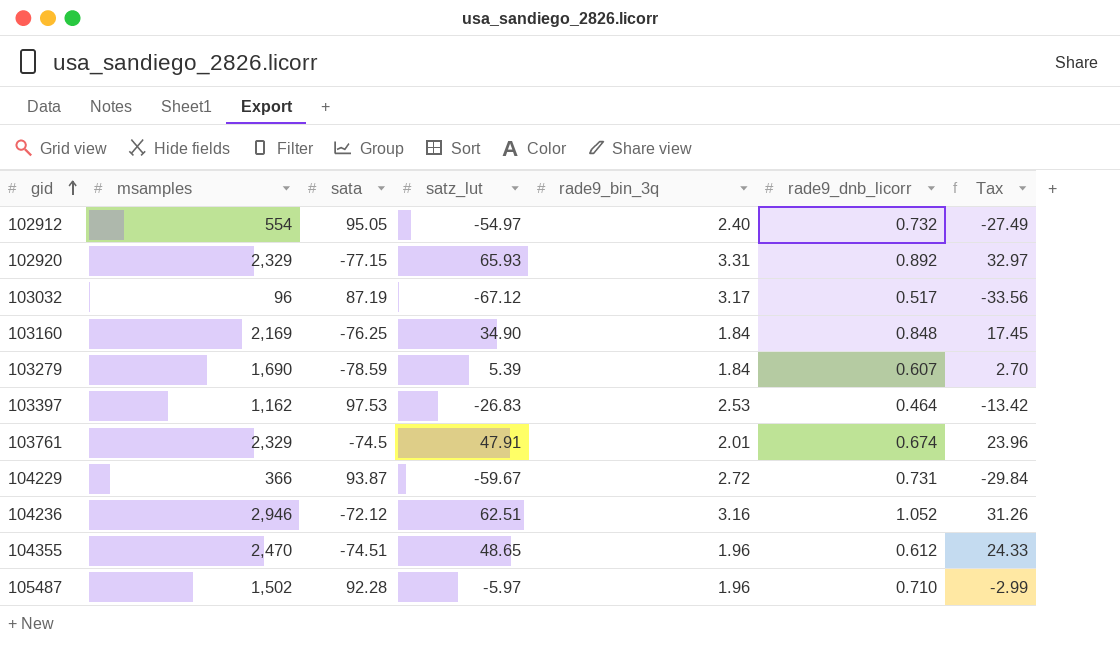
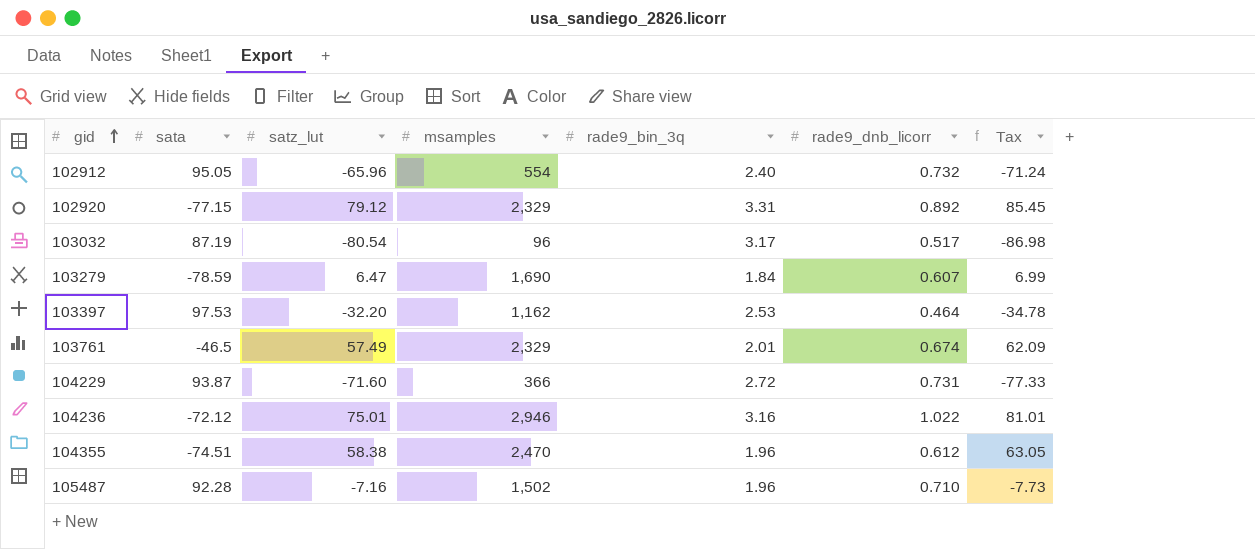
column msamples | position: 2 -> 4
column Tax | formula: [satz_lut] * 0.5 -> [satz_lut] * 1.08
row 103160: 2,169 | -76.25 | 34.90 | 1.84 | 0.848 | 17.45 -> none
102912 | satz_lut: -54.97 -> -65.96
102920 | satz_lut: 65.93 -> 79.12
103032 | satz_lut: -67.12 -> -80.54
103279 | satz_lut: 5.39 -> 6.47
103397 | satz_lut: -26.83 -> -32.20
103761 | sata: -74.5 -> -46.5
103761 | satz_lut: 47.91 -> 57.49
104229 | satz_lut: -59.67 -> -71.60
104236 | satz_lut: 62.51 -> 75.01
104236 | rade9_dnb_licorr: 1.052 -> 1.022
104355 | satz_lut: 48.65 -> 58.38
105487 | satz_lut: -5.97 -> -7.16

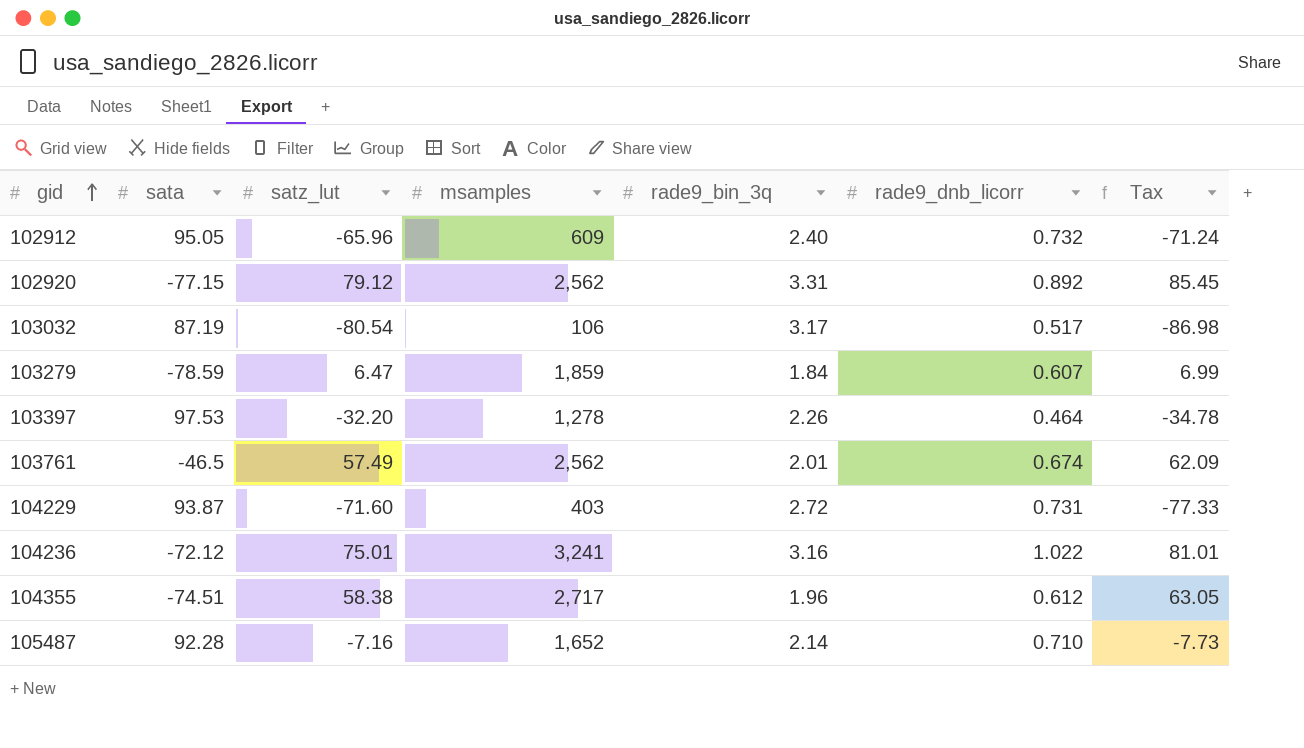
102912 | msamples: 554 -> 609
102920 | msamples: 2,329 -> 2,562
103032 | msamples: 96 -> 106
103279 | msamples: 1,690 -> 1,859
103397 | msamples: 1,162 -> 1,278
103397 | rade9_bin_3q: 2.53 -> 2.26
103761 | msamples: 2,329 -> 2,562
104229 | msamples: 366 -> 403
104236 | msamples: 2,946 -> 3,241
104355 | msamples: 2,470 -> 2,717
105487 | msamples: 1,502 -> 1,652
105487 | rade9_bin_3q: 1.96 -> 2.14

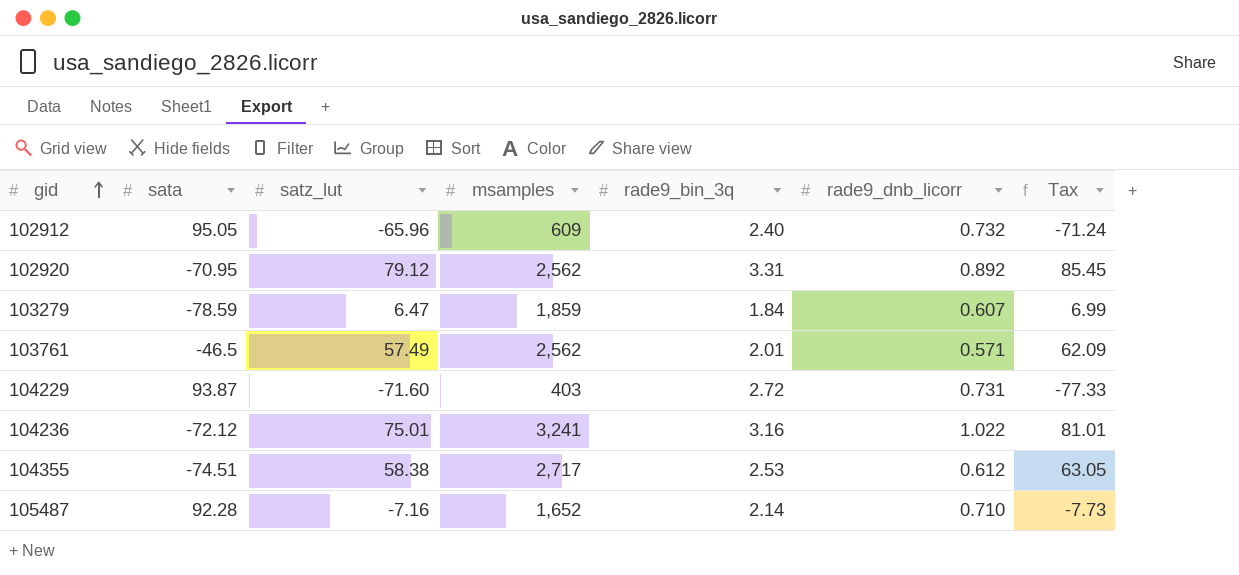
row 103032: 87.19 | -80.54 | 106 | 3.17 | 0.517 | -86.98 -> none
row 103397: 97.53 | -32.20 | 1,278 | 2.26 | 0.464 | -34.78 -> none
102920 | sata: -77.15 -> -70.95
103761 | rade9_dnb_licorr: 0.674 -> 0.571
104355 | rade9_bin_3q: 1.96 -> 2.53

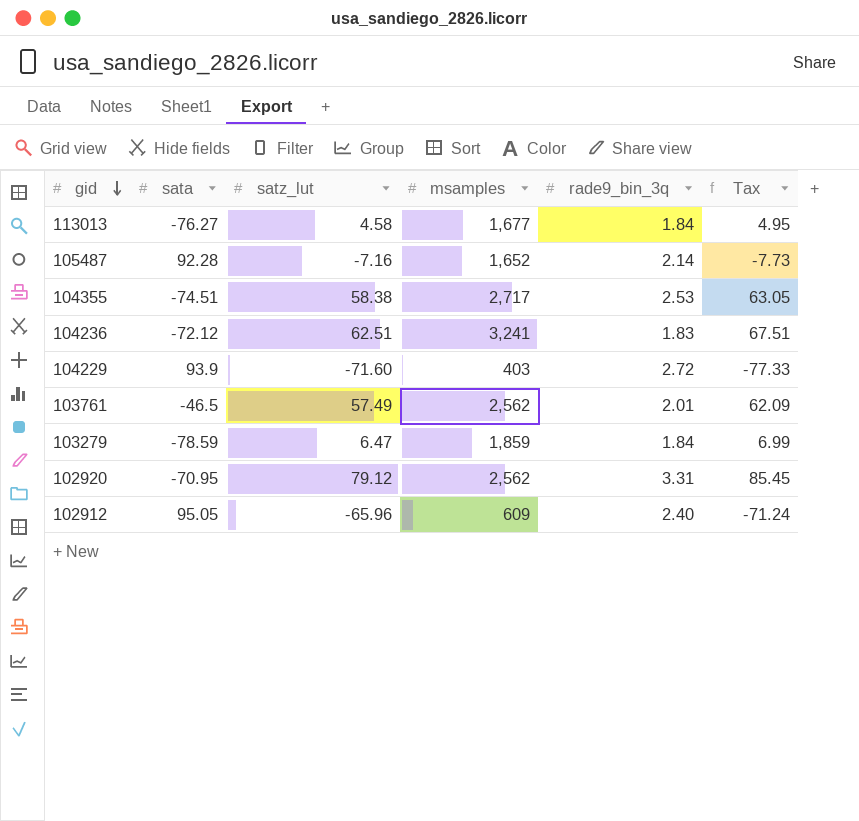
row order: gid ascending -> gid descending
column rade9_dnb_licorr | position: 6 -> none
row 113013: none -> -76.27 | 4.58 | 1,677 | 1.84 | 4.95
104236 | satz_lut: 75.01 -> 62.51
104236 | rade9_bin_3q: 3.16 -> 1.83
104236 | Tax: 81.01 -> 67.51
104229 | sata: 93.87 -> 93.9

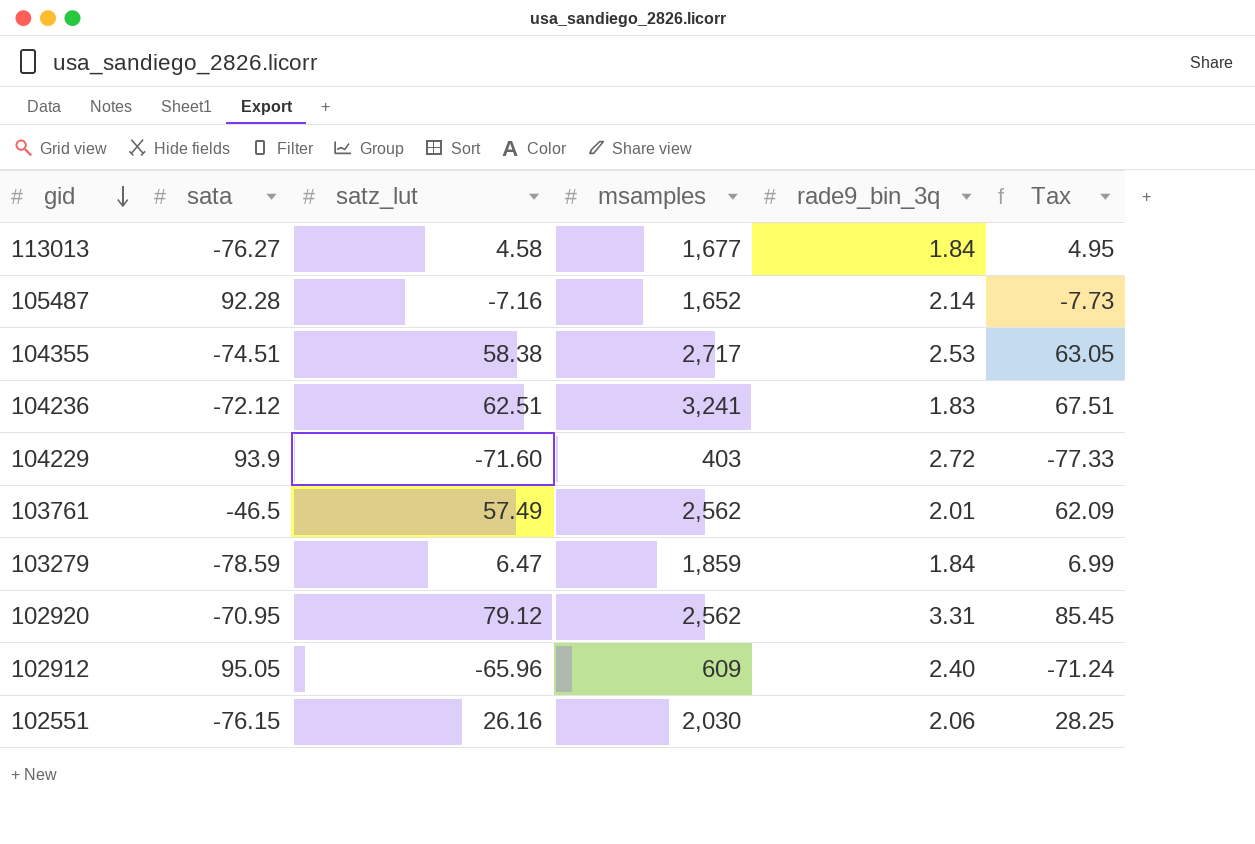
row 102551: none -> -76.15 | 26.16 | 2,030 | 2.06 | 28.25

